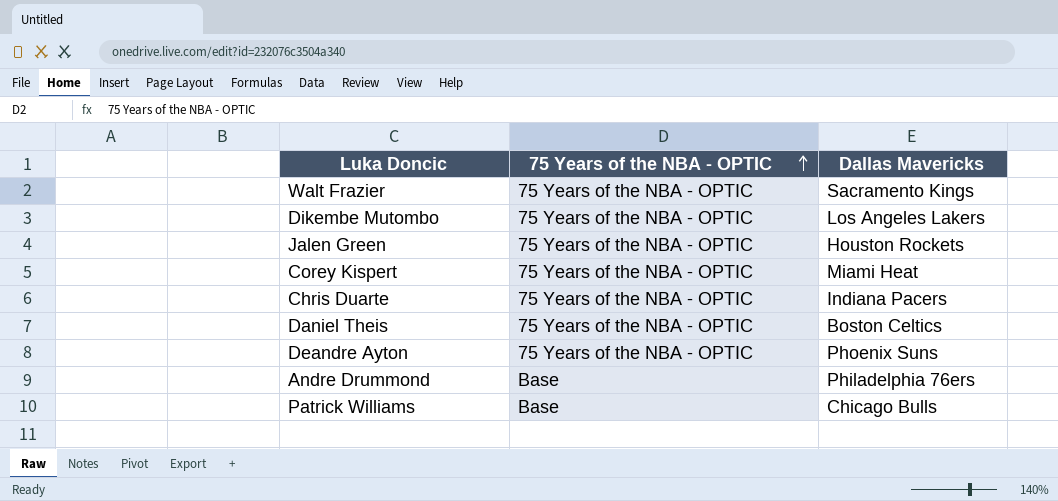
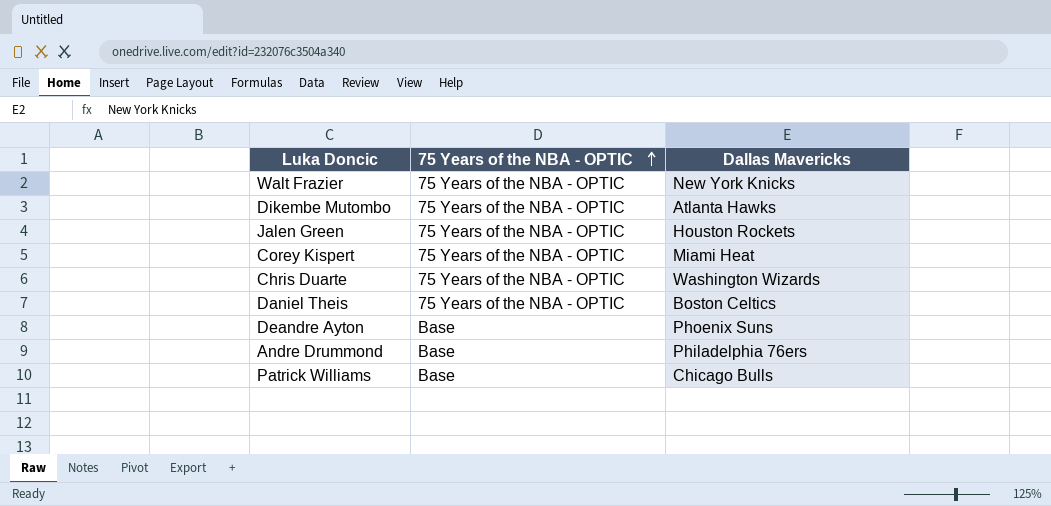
Walt Frazier | Dallas Mavericks: Sacramento Kings -> New York Knicks
Dikembe Mutombo | Dallas Mavericks: Los Angeles Lakers -> Atlanta Hawks
Chris Duarte | Dallas Mavericks: Indiana Pacers -> Washington Wizards
Deandre Ayton | 75 Years of the NBA - OPTIC: 75 Years of the NBA - OPTIC -> Base

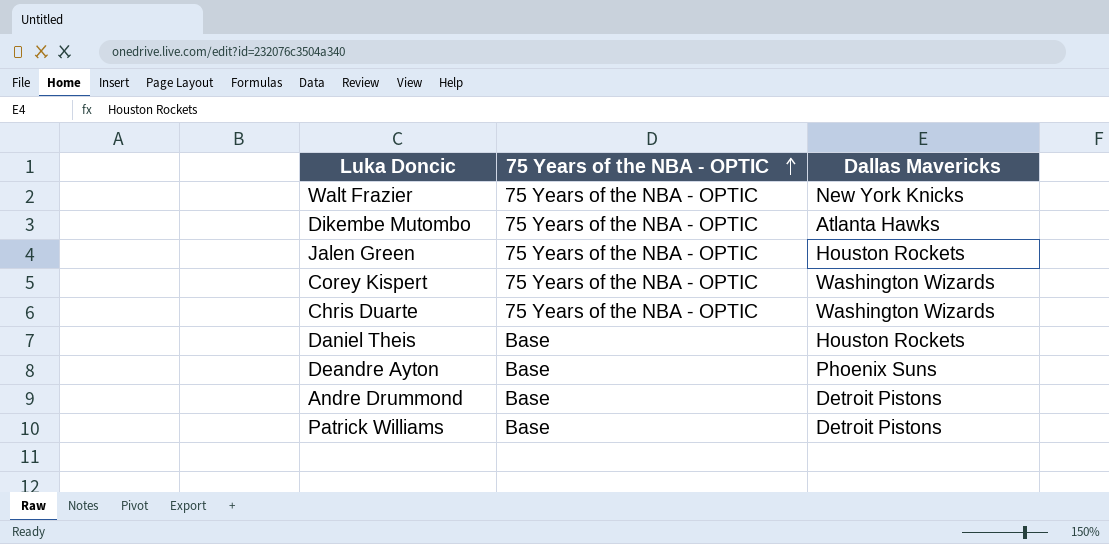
Corey Kispert | Dallas Mavericks: Miami Heat -> Washington Wizards
Daniel Theis | 75 Years of the NBA - OPTIC: 75 Years of the NBA - OPTIC -> Base
Daniel Theis | Dallas Mavericks: Boston Celtics -> Houston Rockets
Andre Drummond | Dallas Mavericks: Philadelphia 76ers -> Detroit Pistons
Patrick Williams | Dallas Mavericks: Chicago Bulls -> Detroit Pistons

